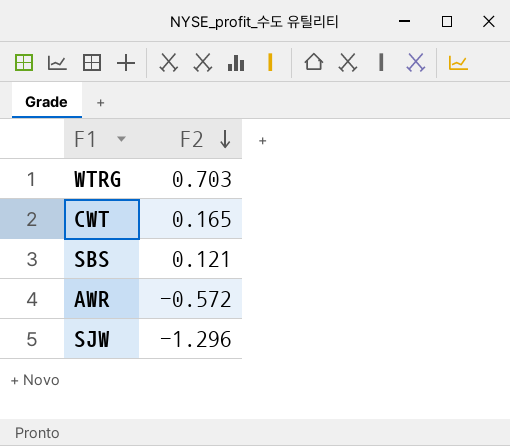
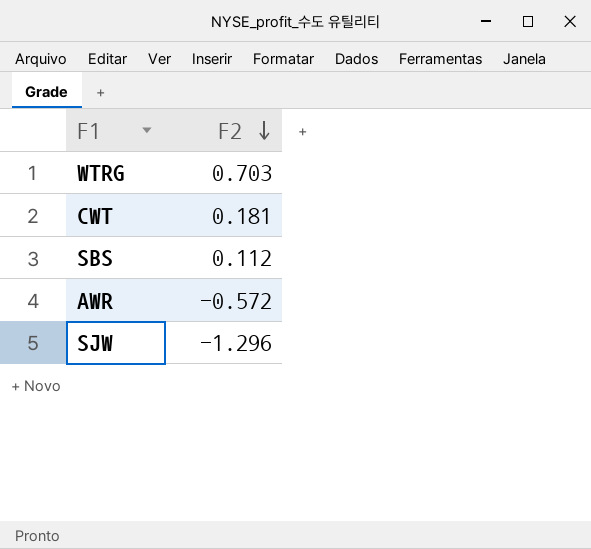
CWT | F2: 0.165 -> 0.181
SBS | F2: 0.121 -> 0.112

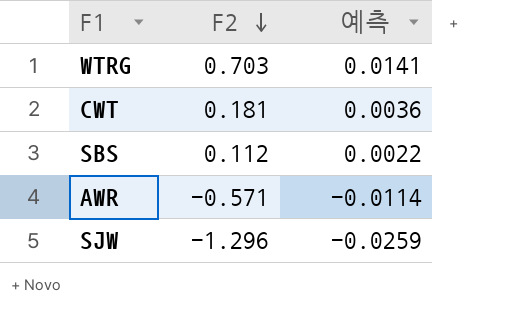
column 예측 | formula: none -> [F2] * 0.02
AWR | F2: -0.572 -> -0.571

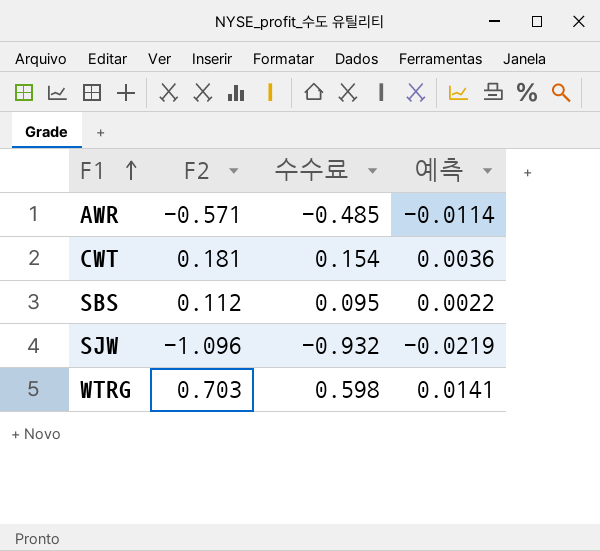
row order: F2 descending -> F1 ascending
column 수수료 | formula: none -> [F2] * 0.85
SJW | F2: -1.296 -> -1.096
SJW | 예측: -0.0259 -> -0.0219

